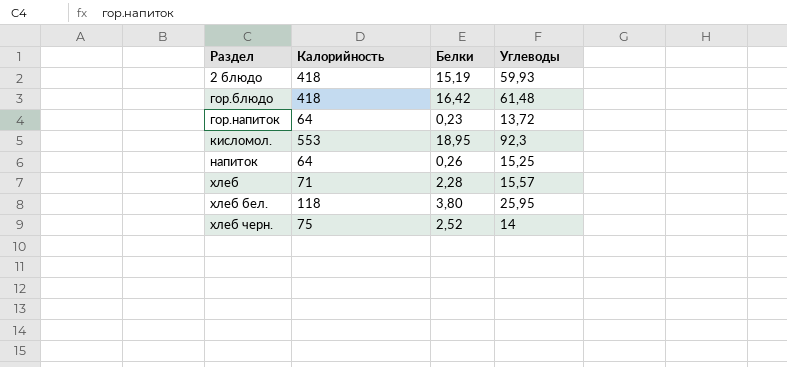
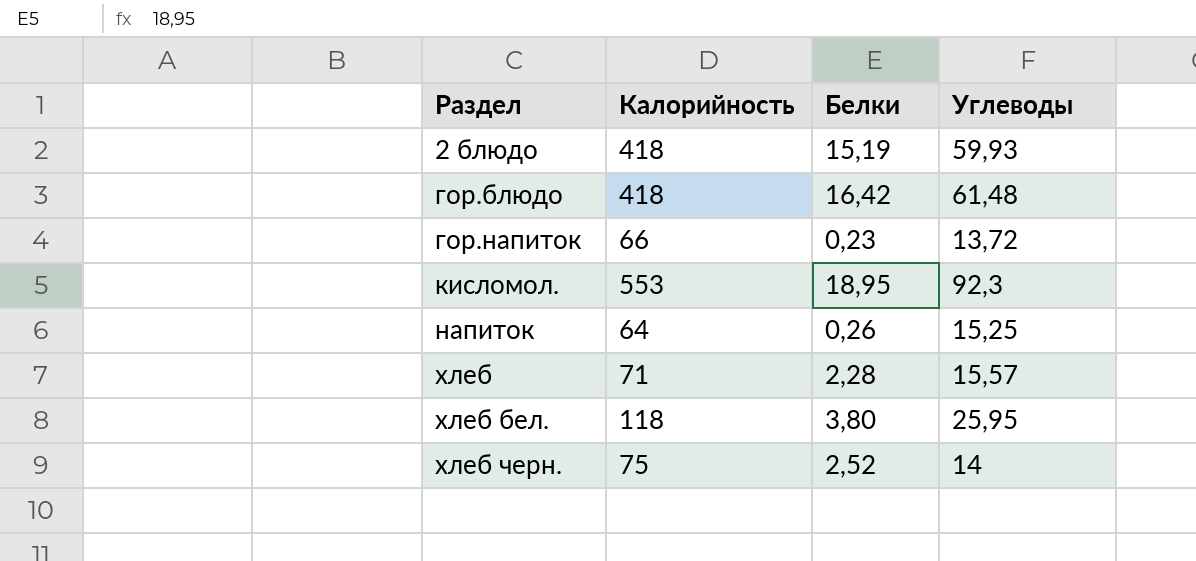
гор.напиток | Калорийность: 64 -> 66

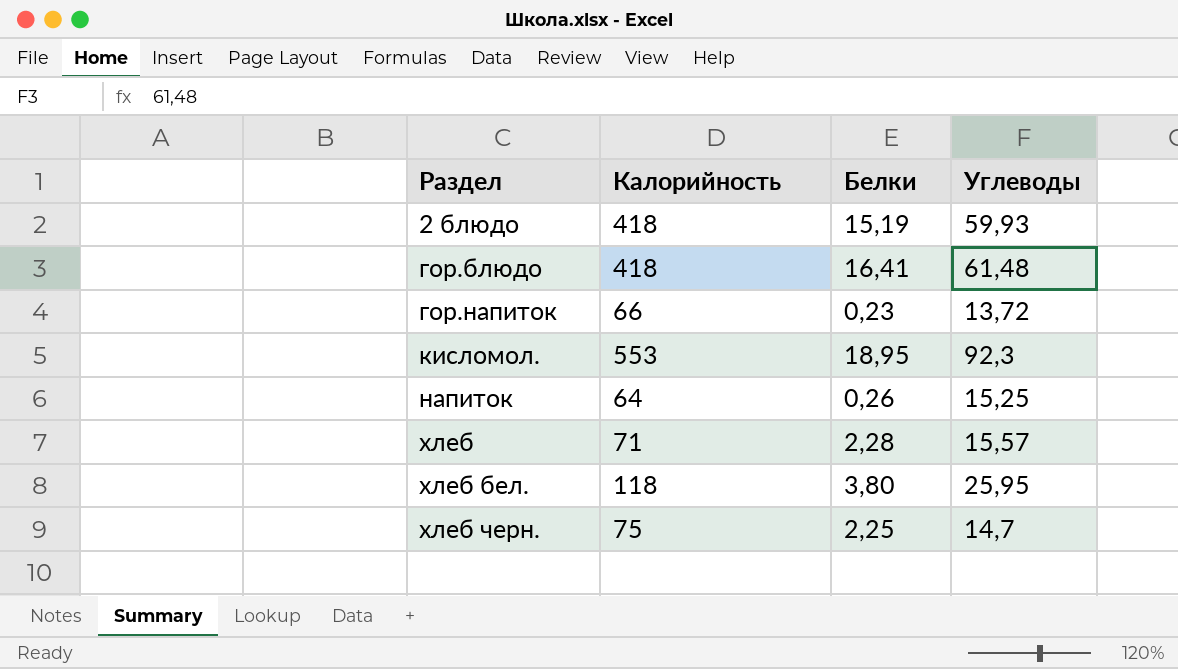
гор.блюдо | Белки: 16,42 -> 16,41
хлеб черн. | Белки: 2,52 -> 2,25
хлеб черн. | Углеводы: 14 -> 14,7

